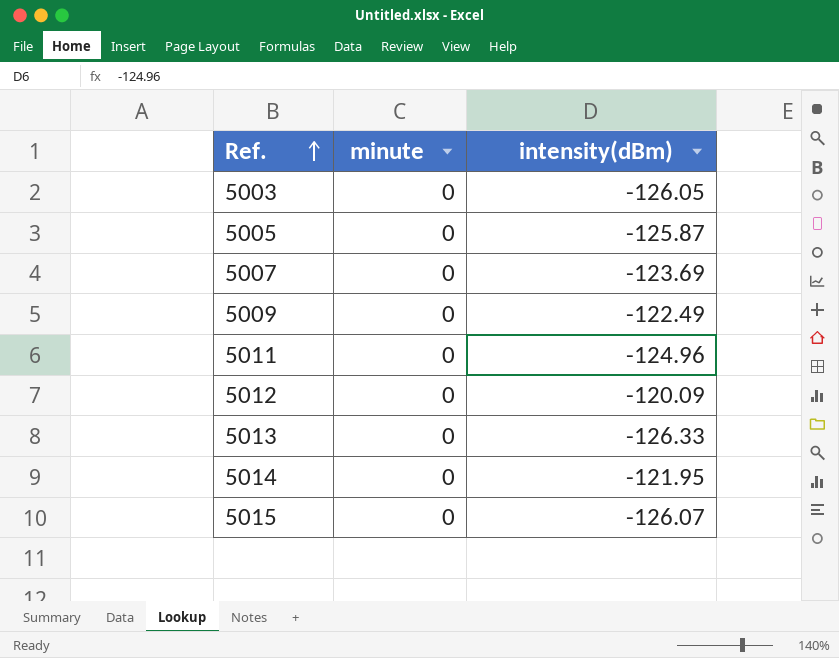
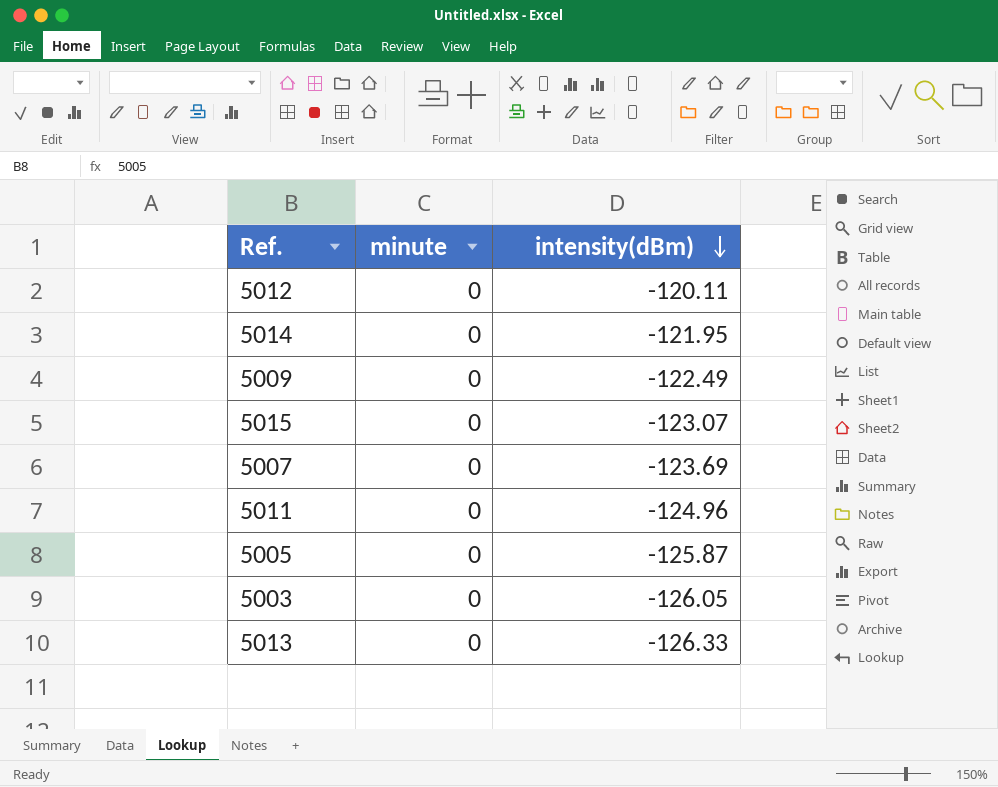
row order: Ref. ascending -> intensity(dBm) descending
5012 | intensity(dBm): -120.09 -> -120.11
5015 | intensity(dBm): -126.07 -> -123.07

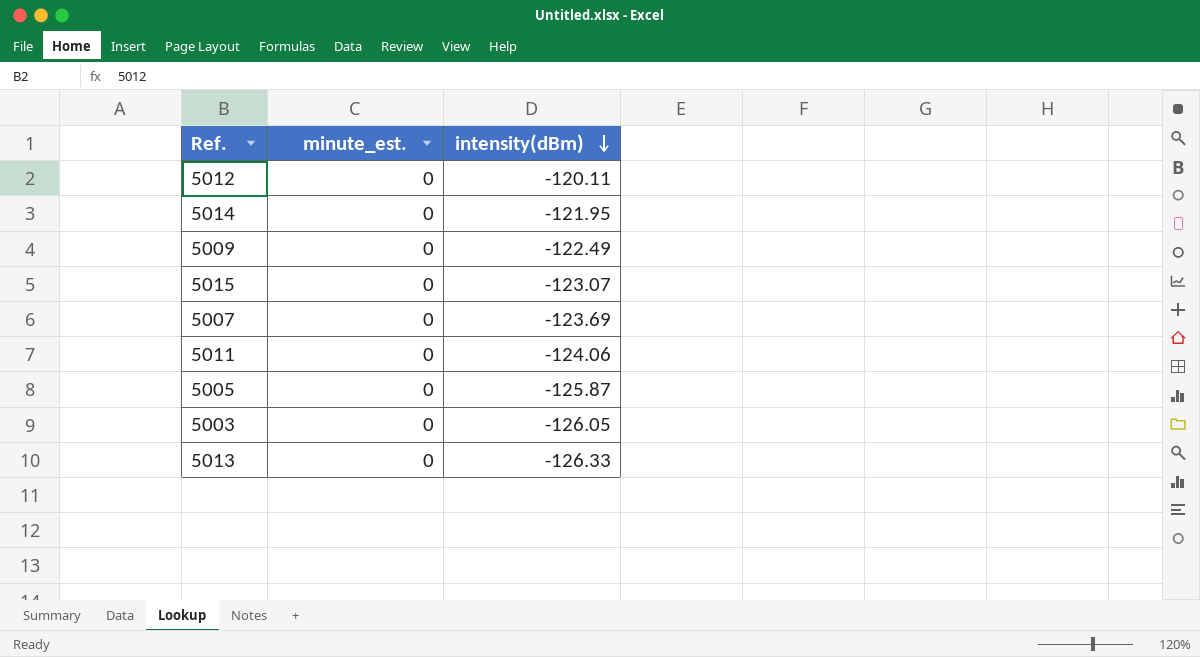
column name: minute -> minute_est.
5011 | intensity(dBm): -124.96 -> -124.06

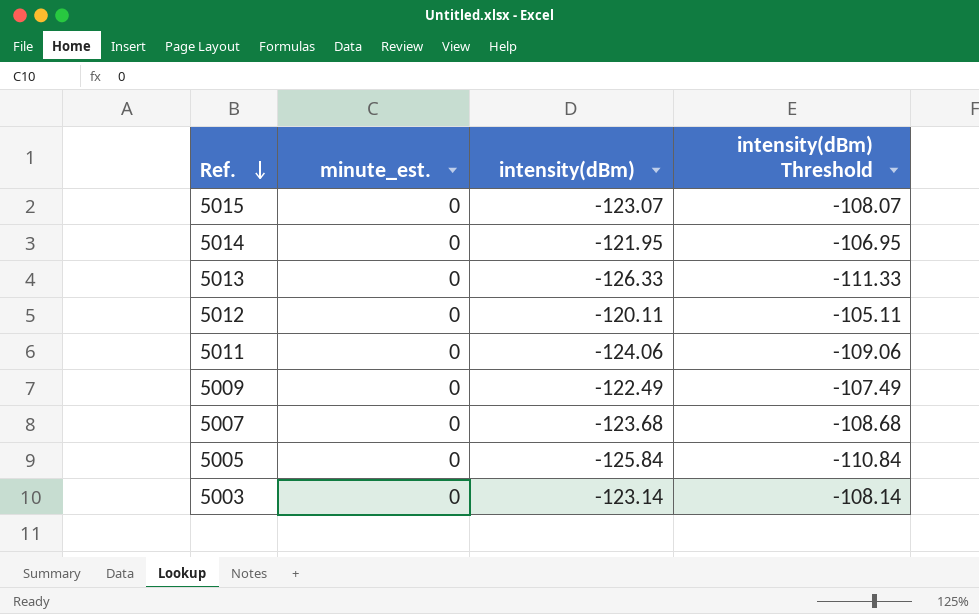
row order: intensity(dBm) descending -> Ref. descending
column intensity(dBm) Threshold | formula: none -> [intensity(dBm)] + 15
5007 | intensity(dBm): -123.69 -> -123.68
5005 | intensity(dBm): -125.87 -> -125.84
5003 | intensity(dBm): -126.05 -> -123.14

